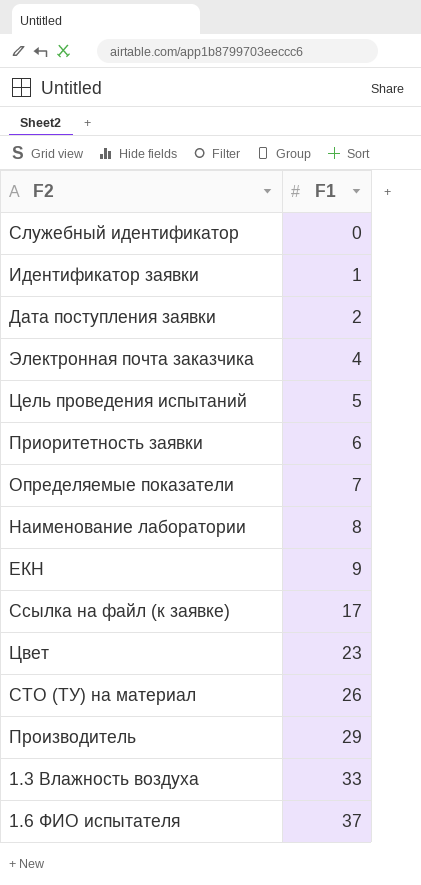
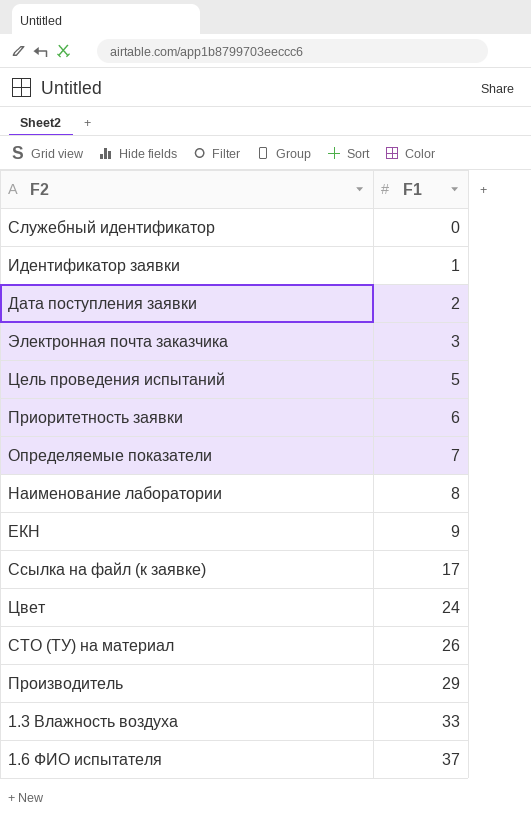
Электронная почта заказчика | F1: 4 -> 3
Цвет | F1: 23 -> 24

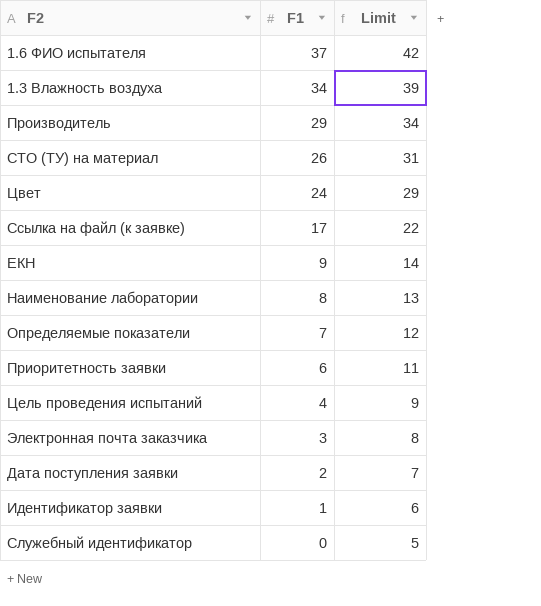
row order: F1 ascending -> F1 descending
column Limit | formula: none -> [F1] + 5
1.3 Влажность воздуха | F1: 33 -> 34
Цель проведения испытаний | F1: 5 -> 4

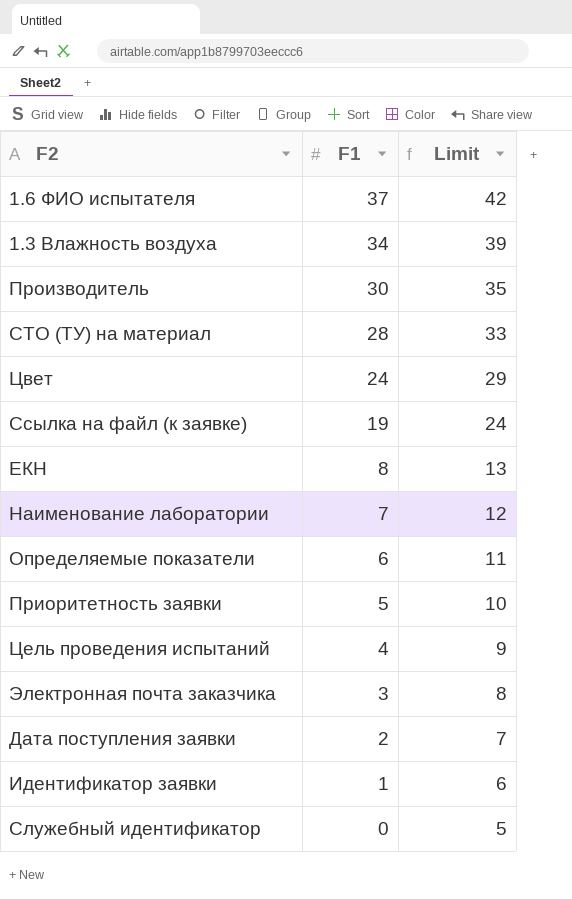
Производитель | F1: 29 -> 30
Производитель | Limit: 34 -> 35
СТО (ТУ) на материал | F1: 26 -> 28
СТО (ТУ) на материал | Limit: 31 -> 33
Ссылка на файл (к заявке) | F1: 17 -> 19
Ссылка на файл (к заявке) | Limit: 22 -> 24
ЕКН | F1: 9 -> 8
ЕКН | Limit: 14 -> 13
Наименование лаборатории | F1: 8 -> 7
Наименование лаборатории | Limit: 13 -> 12
Определяемые показатели | F1: 7 -> 6
Определяемые показатели | Limit: 12 -> 11
Приоритетность заявки | F1: 6 -> 5
Приоритетность заявки | Limit: 11 -> 10

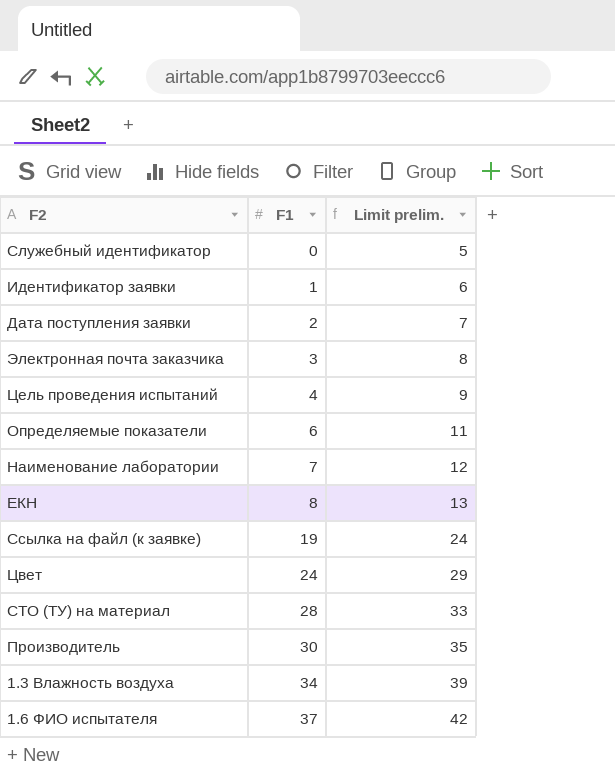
row order: F1 descending -> F1 ascending
column name: Limit -> Limit prelim.
row Приоритетность заявки: 5 | 10 -> none

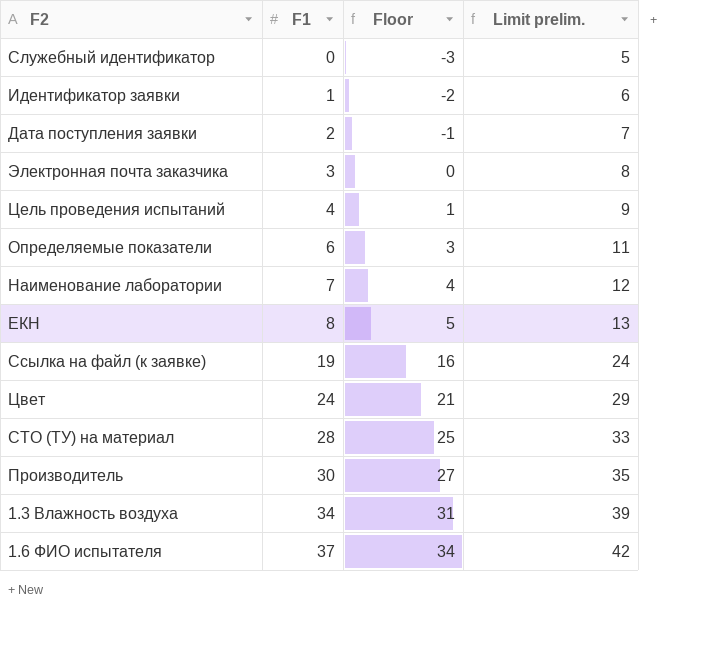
column Floor | formula: none -> [F1] - 3

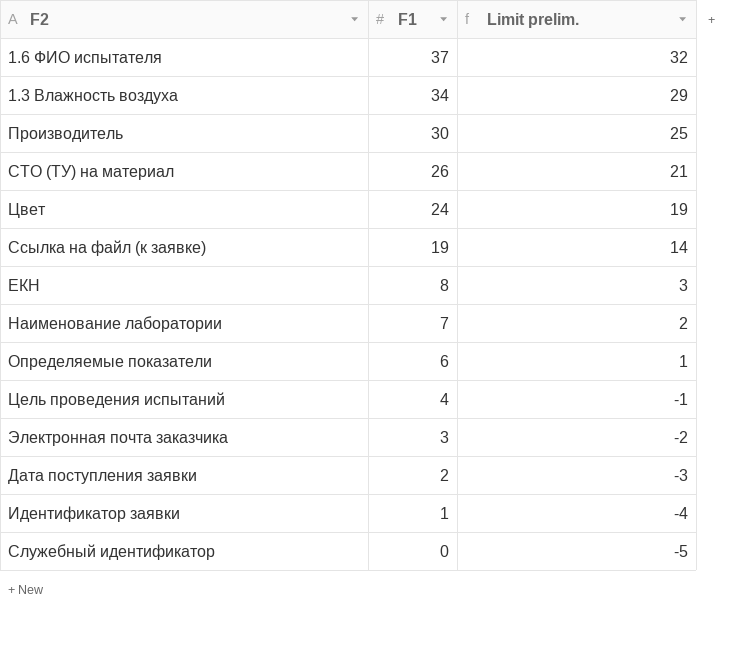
row order: F1 ascending -> F1 descending
column Floor | formula: [F1] - 3 -> none
column Limit prelim. | formula: [F1] + 5 -> [F1] - 5
СТО (ТУ) на материал | F1: 28 -> 26

